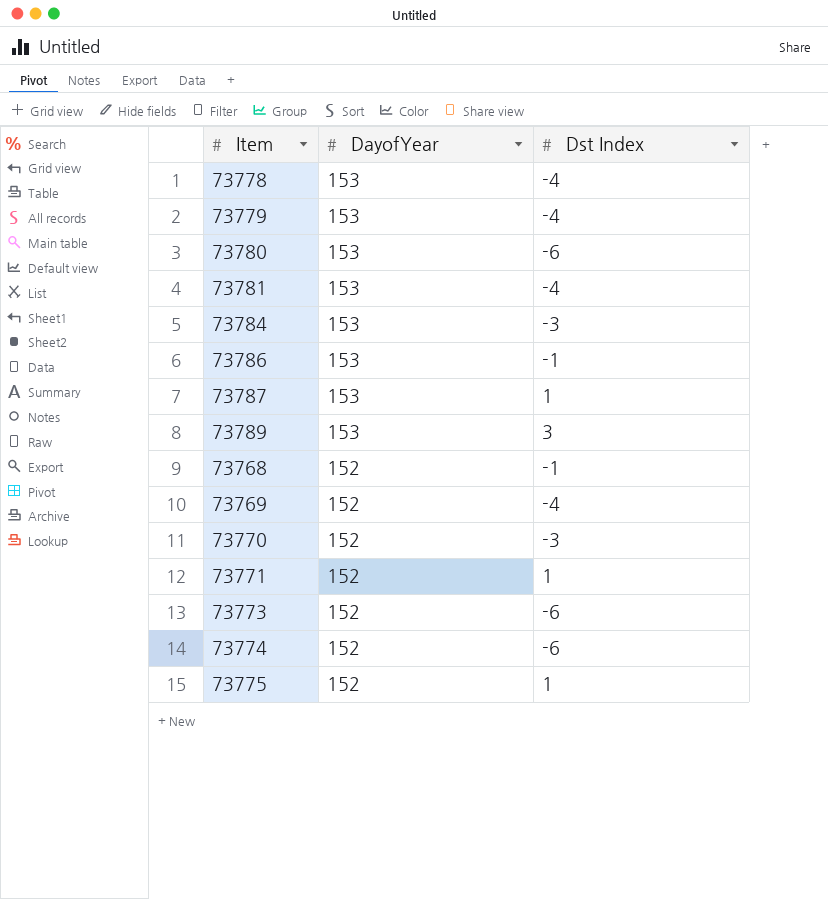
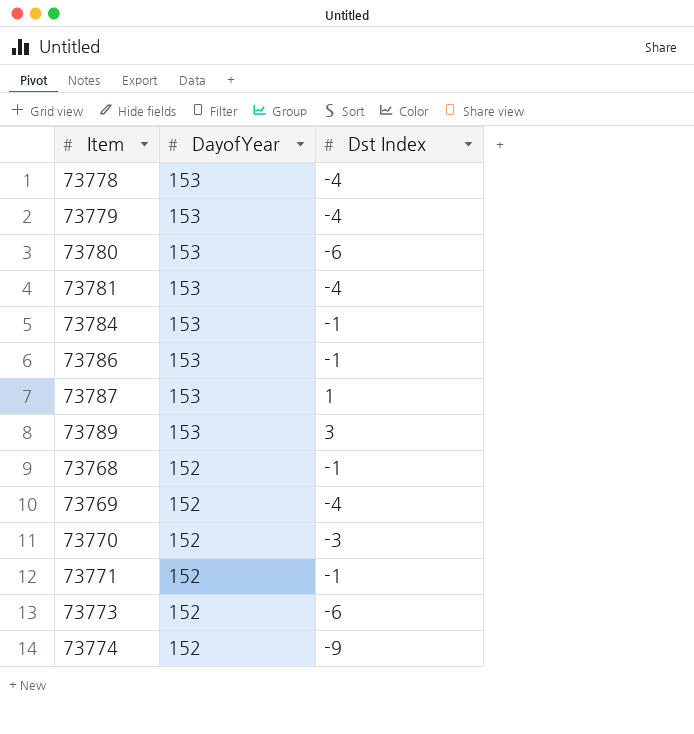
row 73775: 152 | 1 -> none
73784 | Dst Index: -3 -> -1
73771 | Dst Index: 1 -> -1
73774 | Dst Index: -6 -> -9

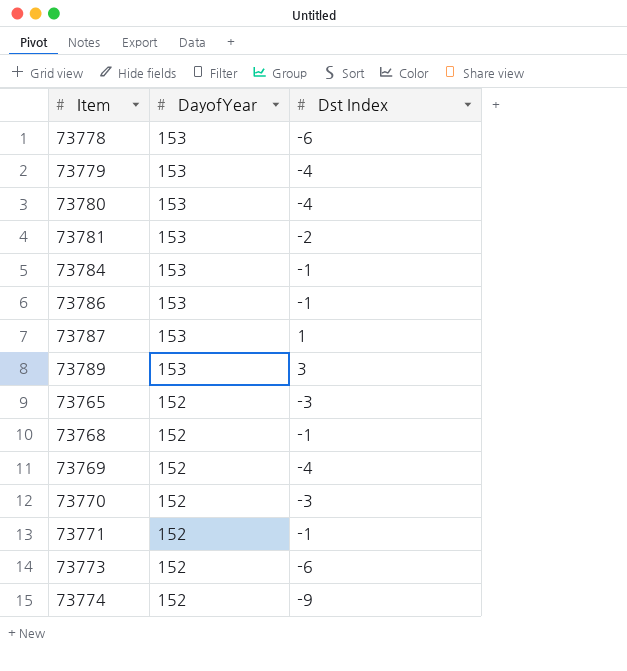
73778 | Dst Index: -4 -> -6
73780 | Dst Index: -6 -> -4
73781 | Dst Index: -4 -> -2
row 73765: none -> 152 | -3

